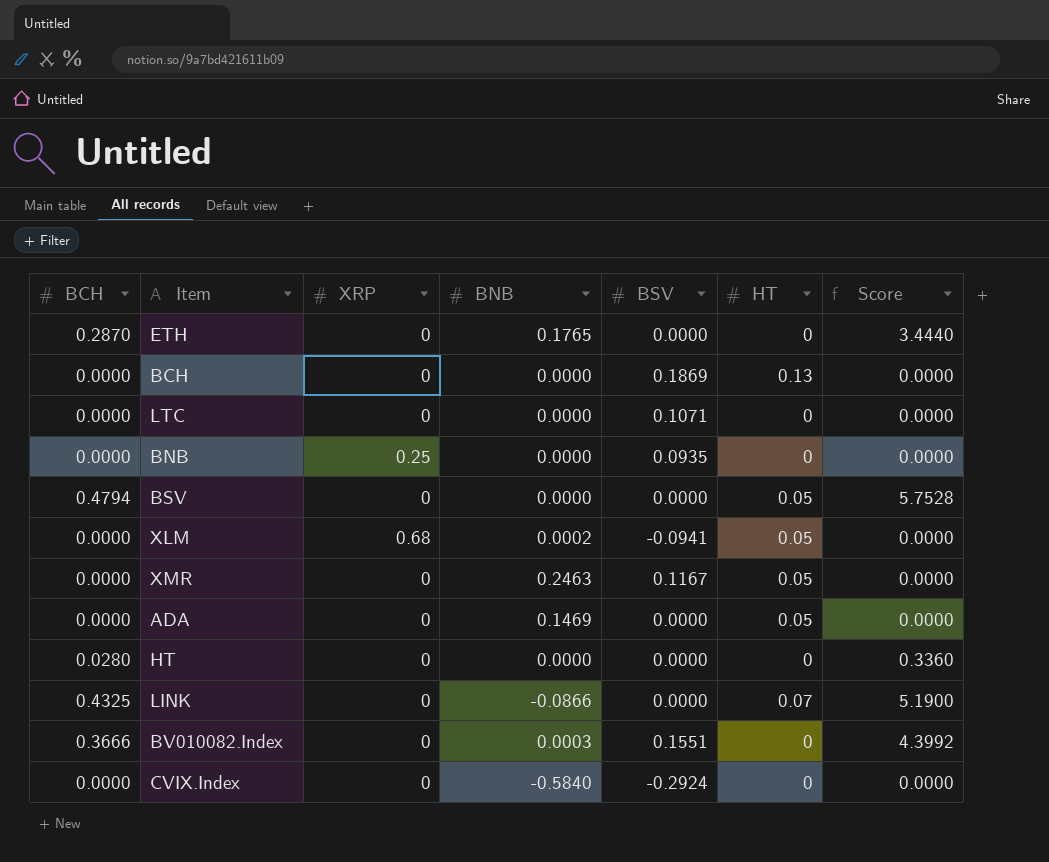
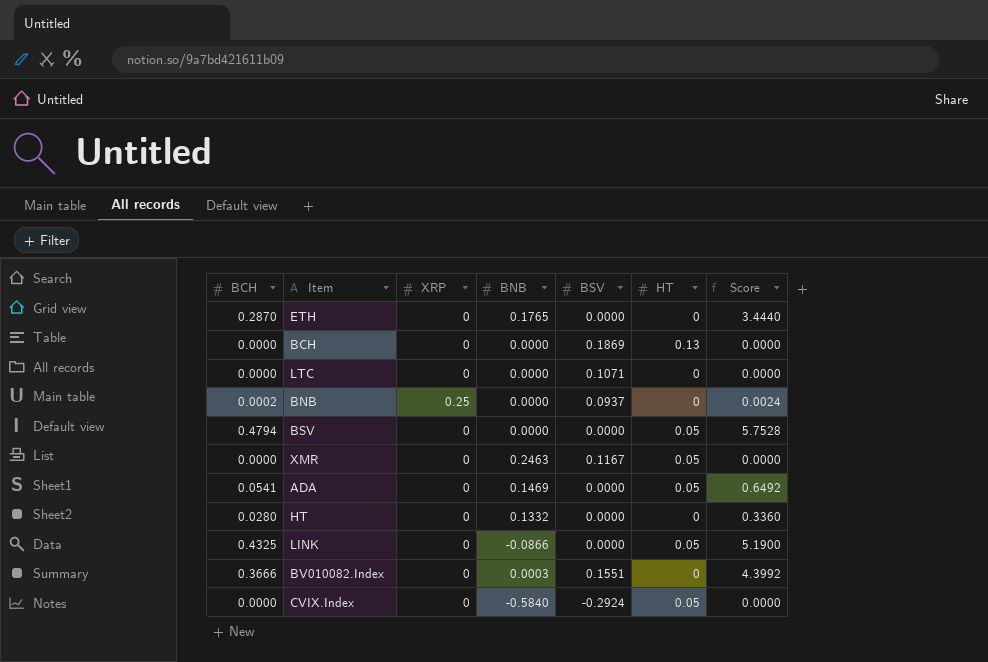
row XLM: 0.0000 | 0.68 | 0.0002 | -0.0941 | 0.05 | 0.0000 -> none
BNB | BCH: 0.0000 -> 0.0002
BNB | BSV: 0.0935 -> 0.0937
BNB | Score: 0.0000 -> 0.0024
ADA | BCH: 0.0000 -> 0.0541
ADA | Score: 0.0000 -> 0.6492
HT | BNB: 0.0000 -> 0.1332
LINK | HT: 0.07 -> 0.05
CVIX.Index | HT: 0 -> 0.05

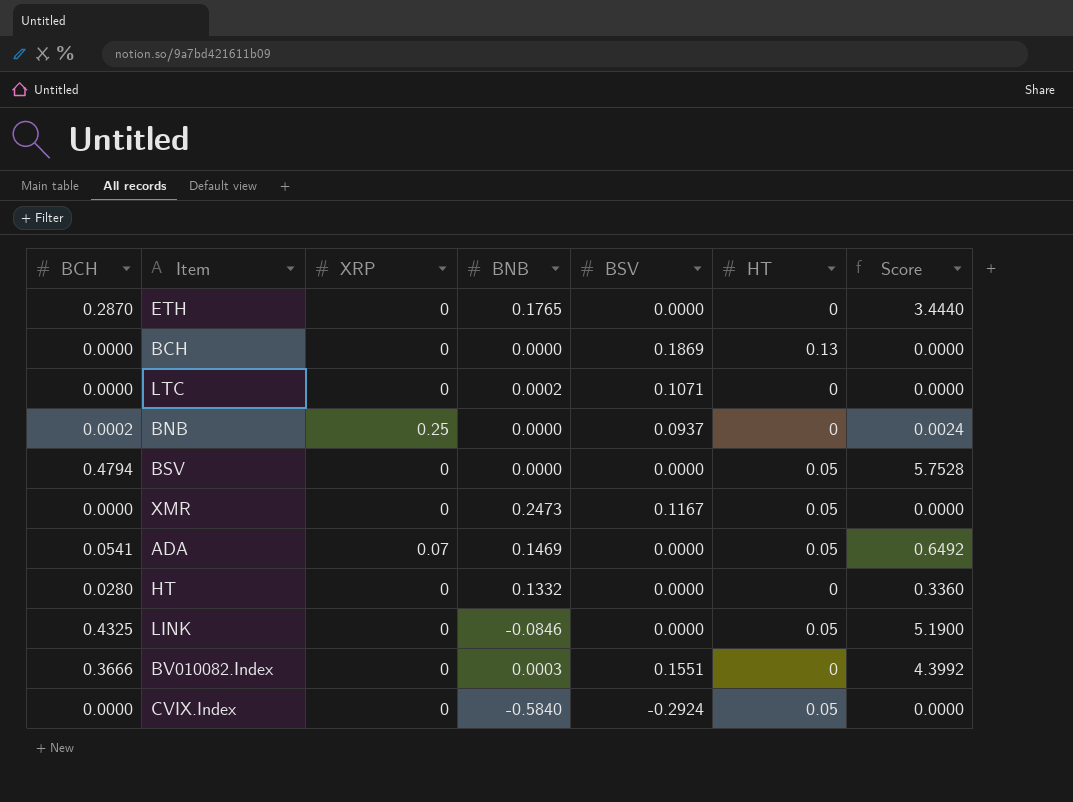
LTC | BNB: 0.0000 -> 0.0002
XMR | BNB: 0.2463 -> 0.2473
ADA | XRP: 0 -> 0.07
LINK | BNB: -0.0866 -> -0.0846

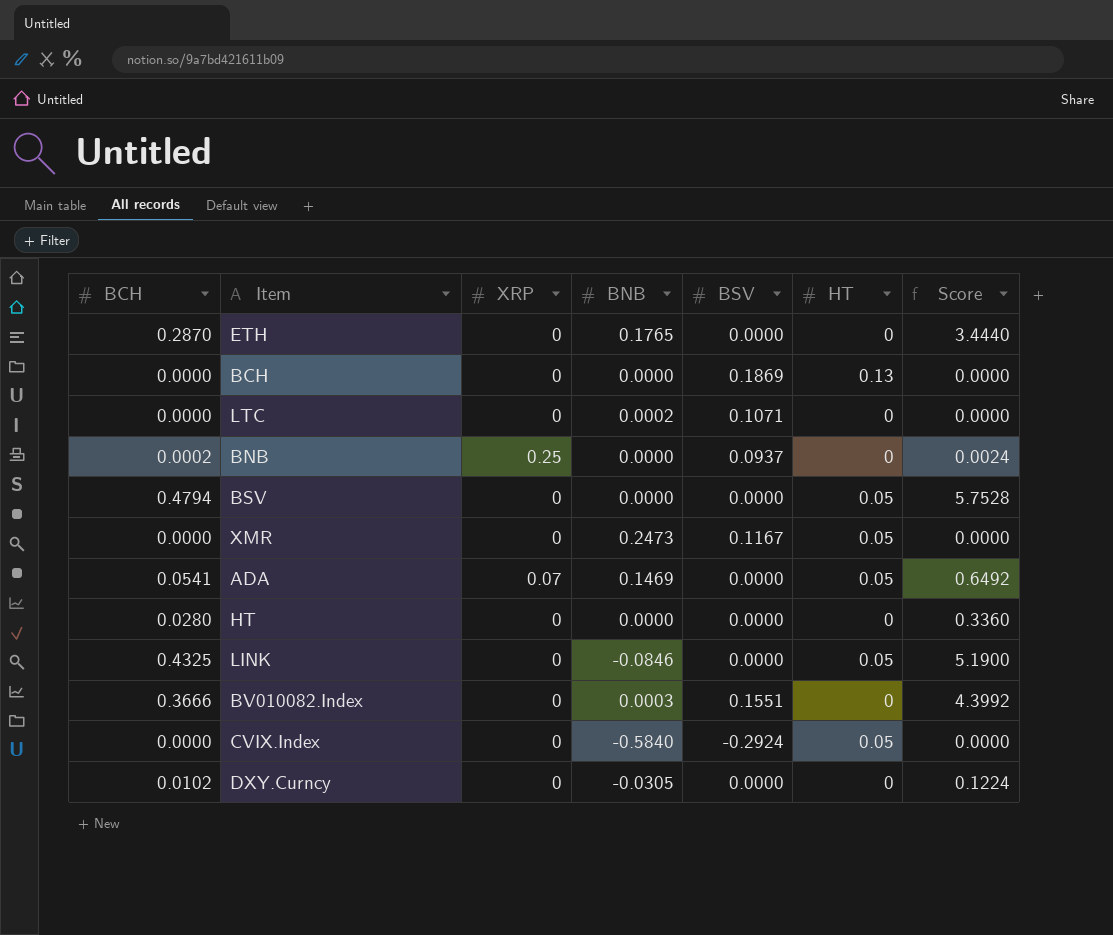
HT | BNB: 0.1332 -> 0.0000
row DXY.Curncy: none -> 0.0102 | 0 | -0.0305 | 0.0000 | 0 | 0.1224

